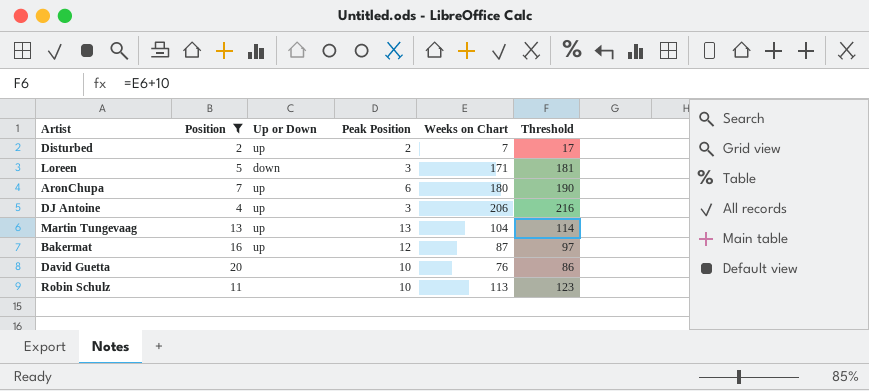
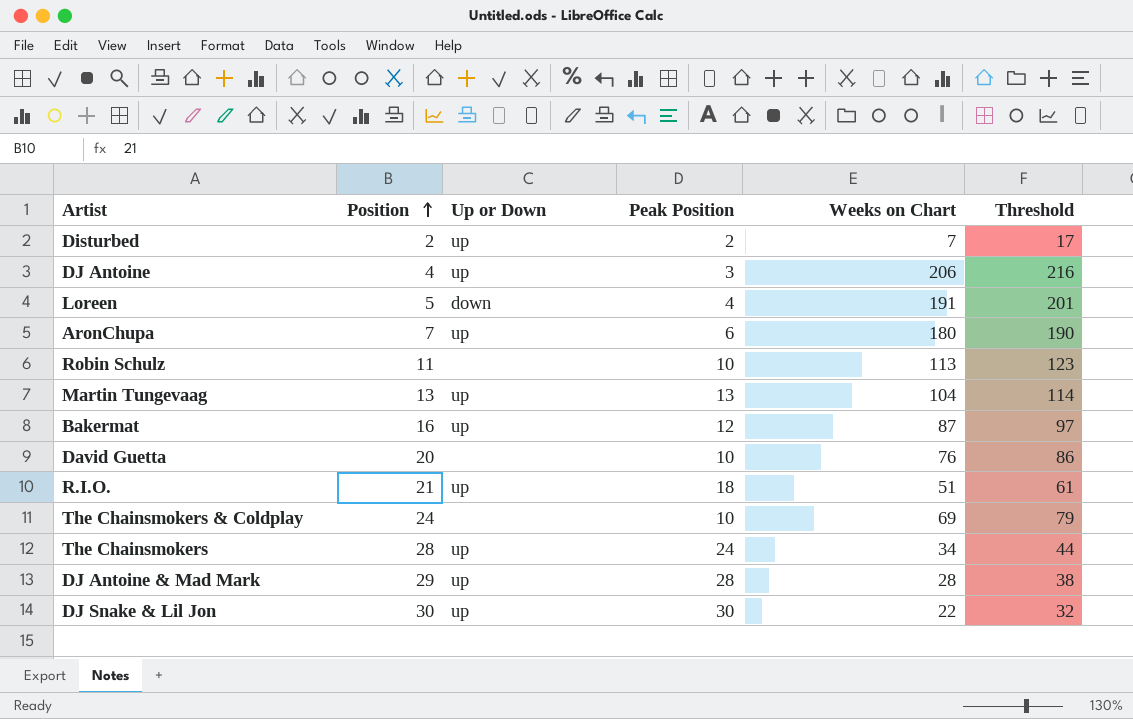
filter: Position <= 20 -> none
row order: none -> Position ascending
Loreen | Peak Position: 3 -> 4
Loreen | Weeks on Chart: 171 -> 191
Loreen | Threshold: 181 -> 201

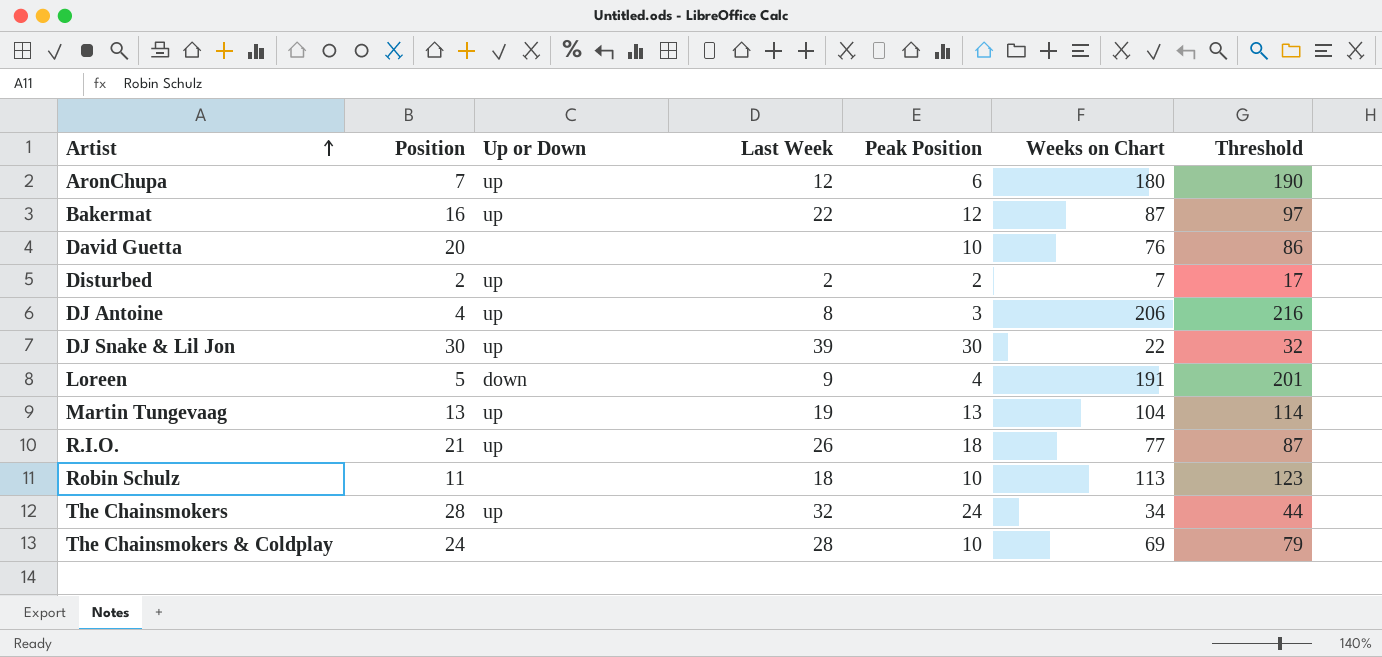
row order: Position ascending -> Artist ascending
column Last Week | position: none -> 4
row DJ Antoine & Mad Mark: 29 | up | 28 | 28 | 38 -> none
R.I.O. | Weeks on Chart: 51 -> 77
R.I.O. | Threshold: 61 -> 87

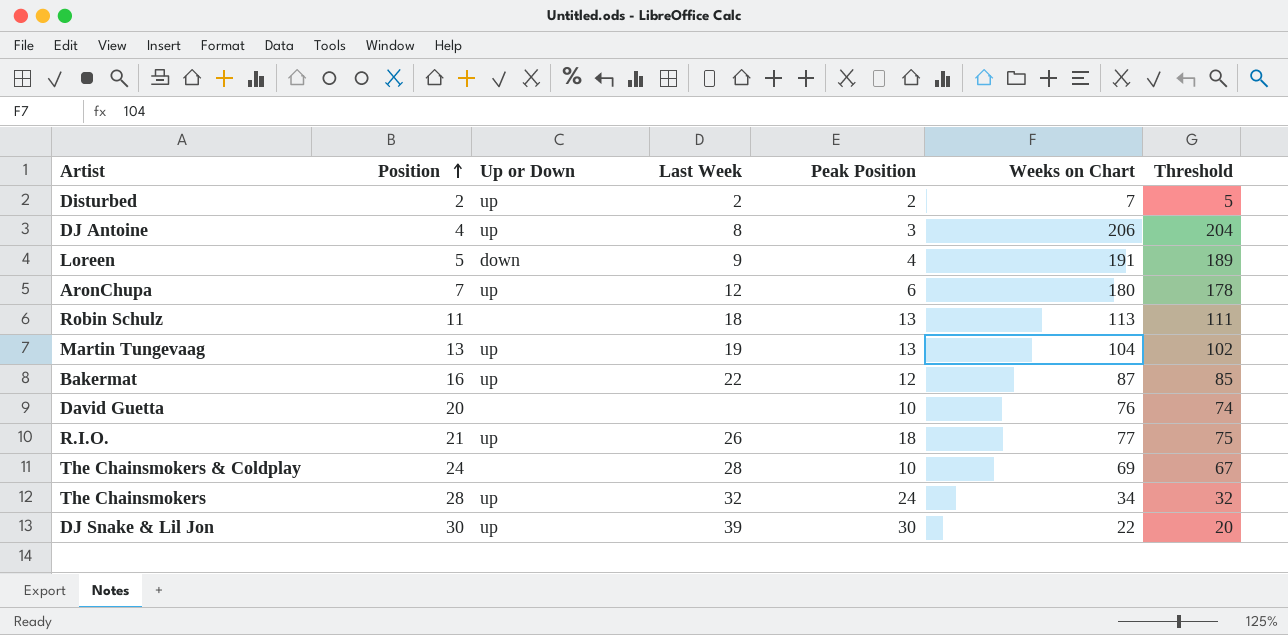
row order: Artist ascending -> Position ascending
column Threshold | formula: [Weeks on Chart] + 10 -> [Weeks on Chart] - 2
Robin Schulz | Peak Position: 10 -> 13

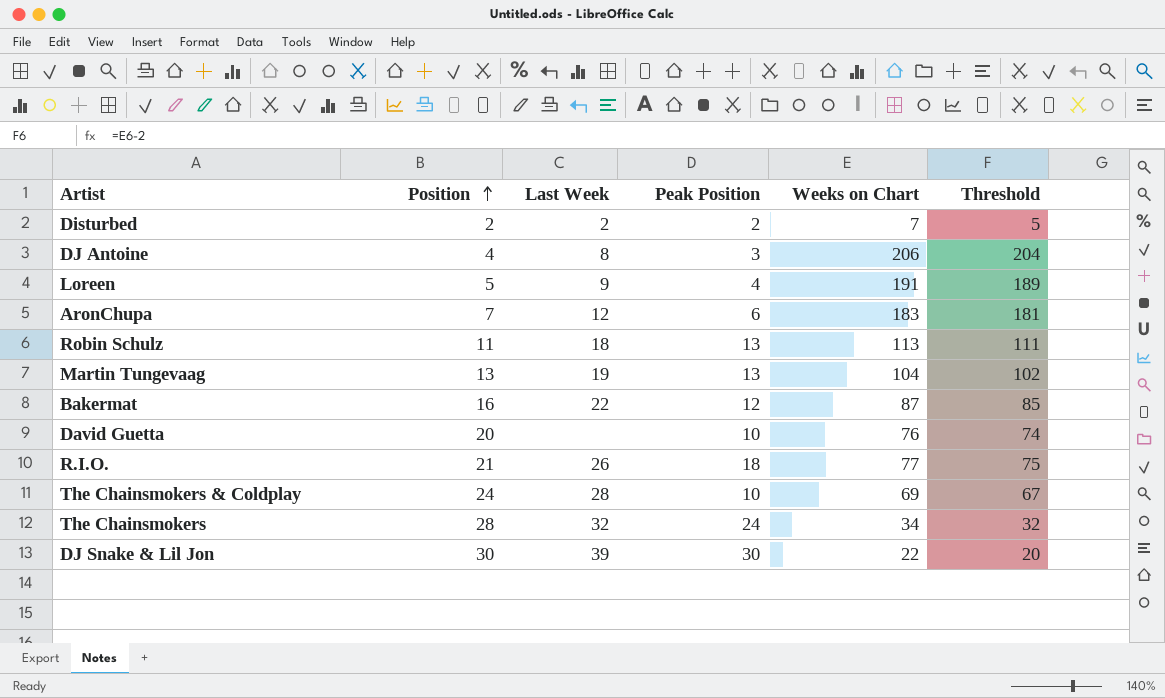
column Up or Down | position: 3 -> none
AronChupa | Weeks on Chart: 180 -> 183
AronChupa | Threshold: 178 -> 181

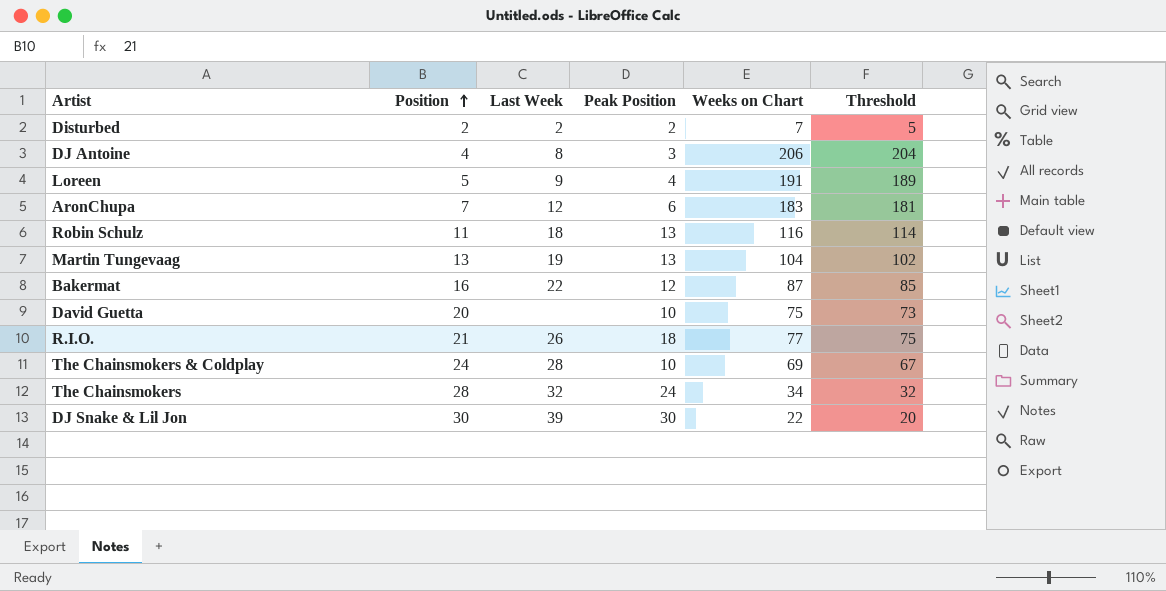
Robin Schulz | Weeks on Chart: 113 -> 116
Robin Schulz | Threshold: 111 -> 114
David Guetta | Weeks on Chart: 76 -> 75
David Guetta | Threshold: 74 -> 73

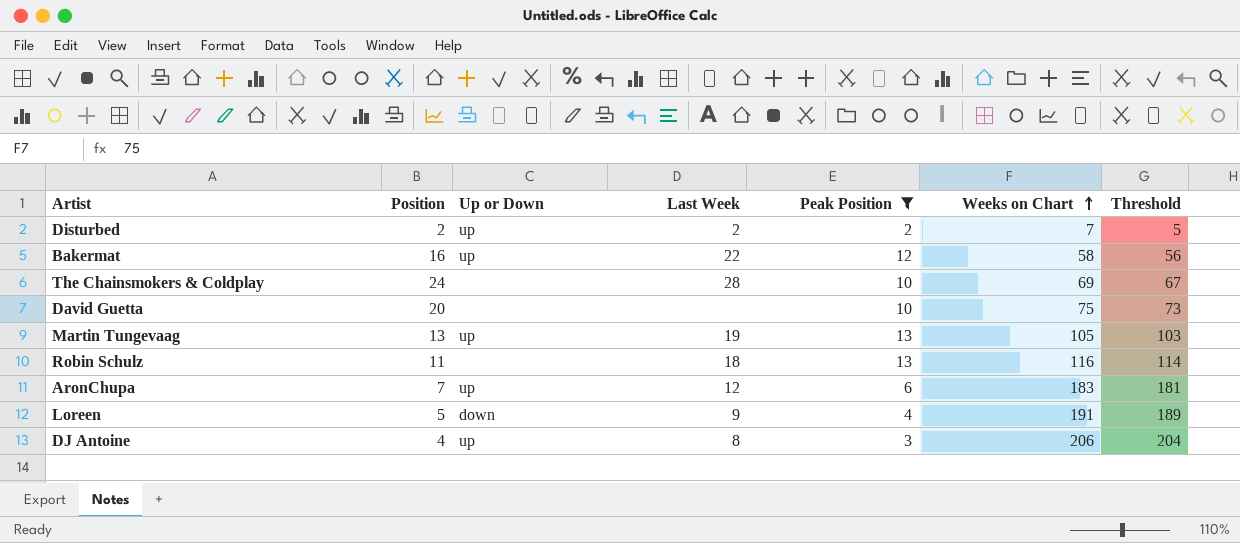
filter: none -> Peak Position <= 13
row order: Position ascending -> Weeks on Chart ascending
column Up or Down | position: none -> 3
Bakermat | Weeks on Chart: 87 -> 58
Bakermat | Threshold: 85 -> 56
Martin Tungevaag | Weeks on Chart: 104 -> 105
Martin Tungevaag | Threshold: 102 -> 103

